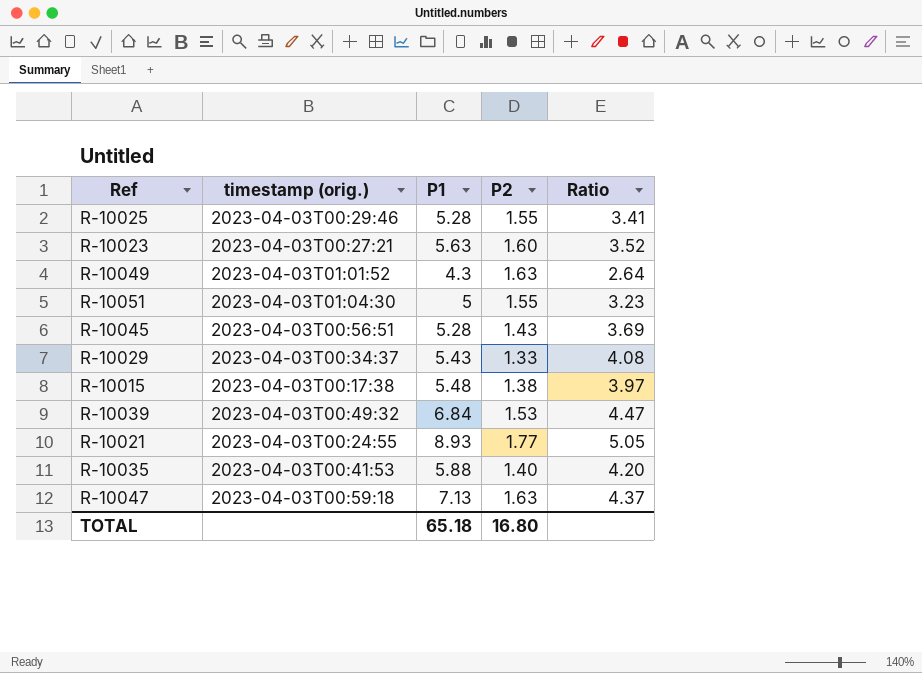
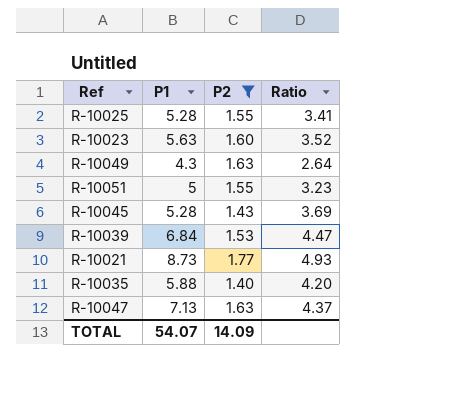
filter: none -> P2 >= 1.40
column timestamp (orig.) | position: 2 -> none
R-10021 | P1: 8.93 -> 8.73
R-10021 | Ratio: 5.05 -> 4.93
TOTAL | P1: 65.18 -> 54.07
TOTAL | P2: 16.80 -> 14.09

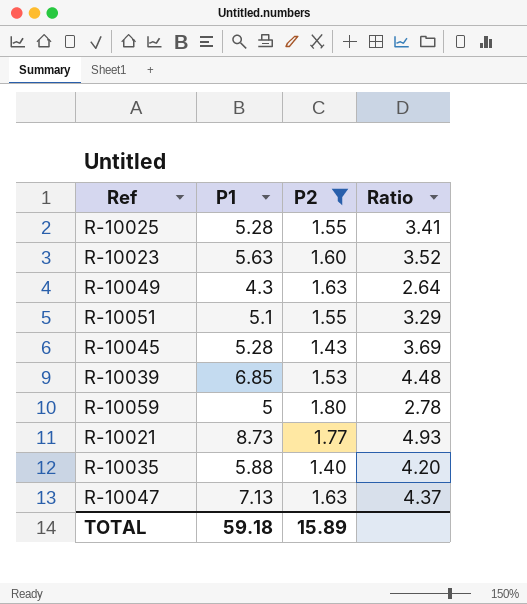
R-10051 | P1: 5 -> 5.1
R-10051 | Ratio: 3.23 -> 3.29
R-10039 | P1: 6.84 -> 6.85
R-10039 | Ratio: 4.47 -> 4.48
row R-10059: none -> 5 | 1.80 | 2.78
TOTAL | P1: 54.07 -> 59.18
TOTAL | P2: 14.09 -> 15.89

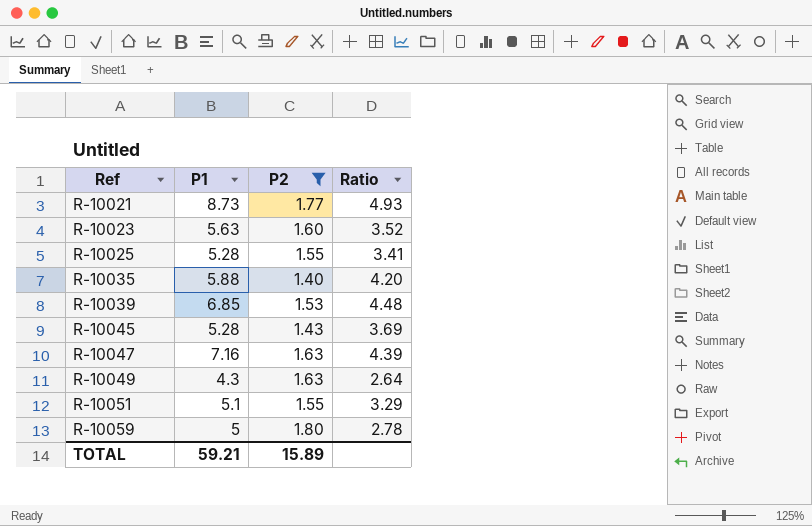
row order: none -> Ref ascending
R-10047 | P1: 7.13 -> 7.16
R-10047 | Ratio: 4.37 -> 4.39
TOTAL | P1: 59.18 -> 59.21

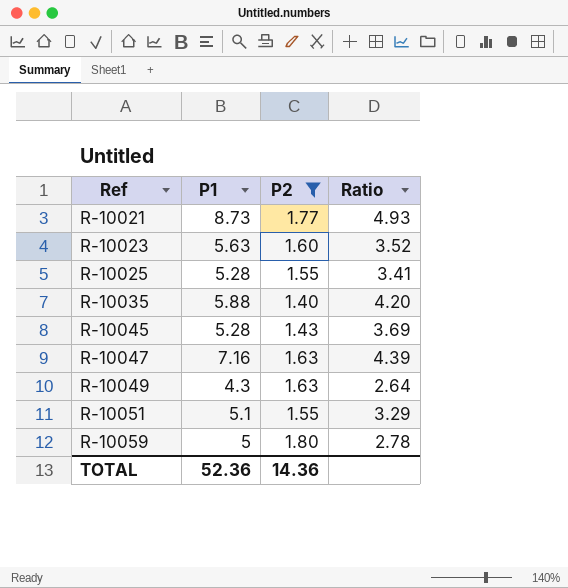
row R-10039: 6.85 | 1.53 | 4.48 -> none
TOTAL | P1: 59.21 -> 52.36
TOTAL | P2: 15.89 -> 14.36

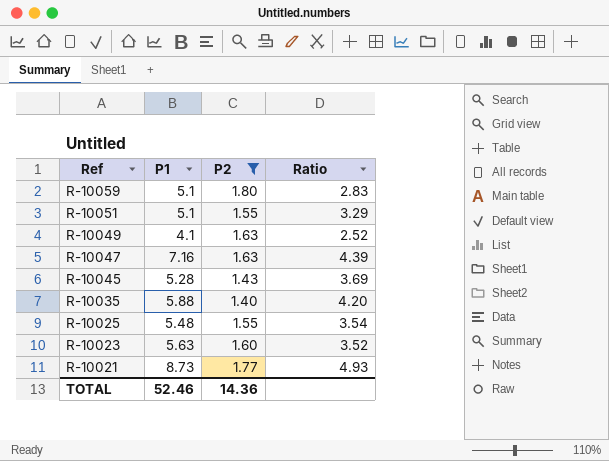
row order: Ref ascending -> Ref descending
R-10059 | P1: 5 -> 5.1
R-10059 | Ratio: 2.78 -> 2.83
R-10049 | P1: 4.3 -> 4.1
R-10049 | Ratio: 2.64 -> 2.52
R-10025 | P1: 5.28 -> 5.48
R-10025 | Ratio: 3.41 -> 3.54
TOTAL | P1: 52.36 -> 52.46

